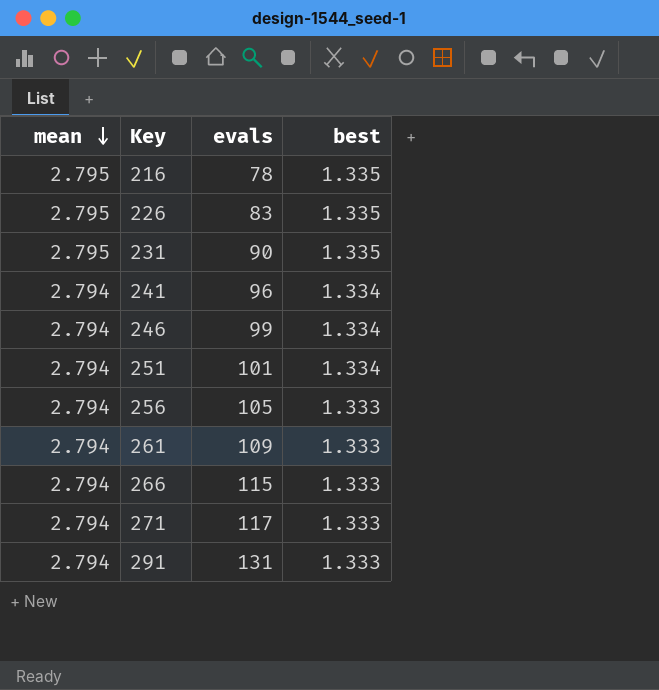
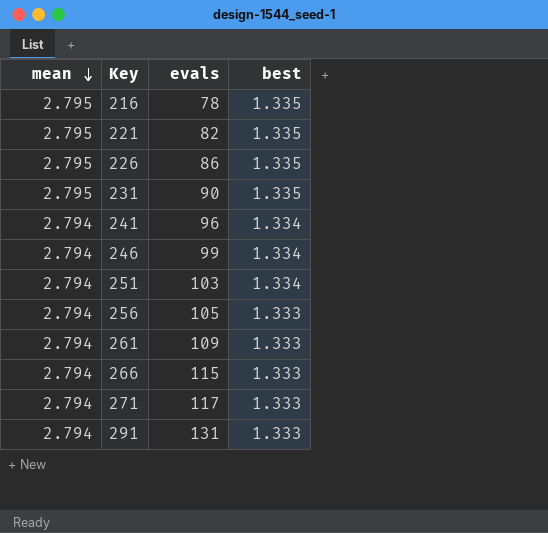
row 221: none -> 2.795 | 82 | 1.335
226 | evals: 83 -> 86
251 | evals: 101 -> 103

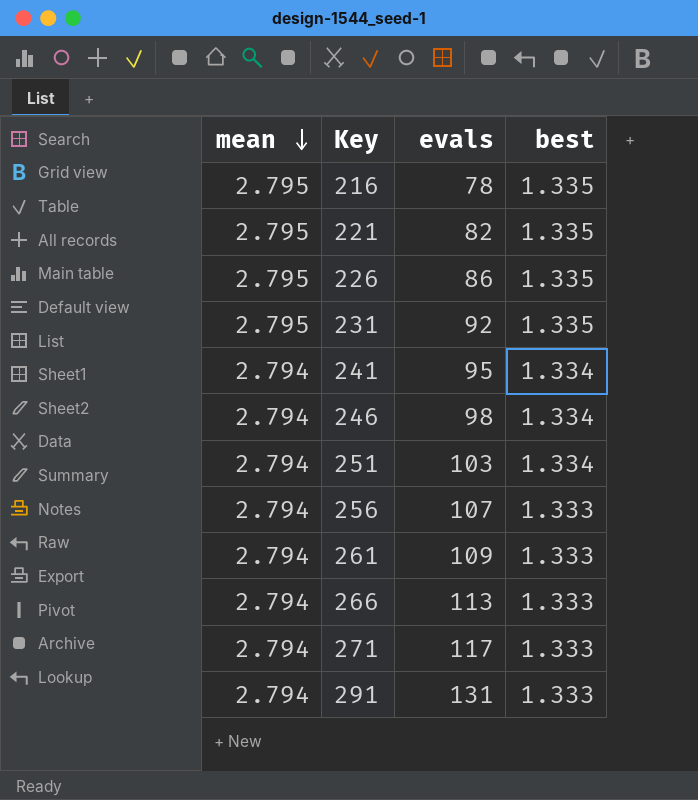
231 | evals: 90 -> 92
241 | evals: 96 -> 95
246 | evals: 99 -> 98
256 | evals: 105 -> 107
266 | evals: 115 -> 113

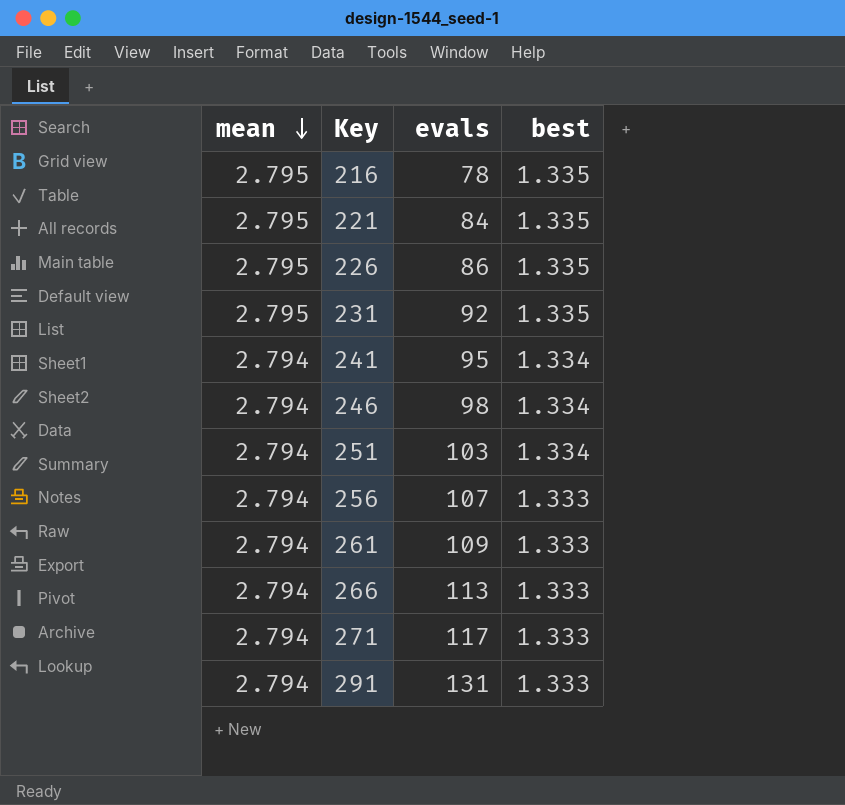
221 | evals: 82 -> 84

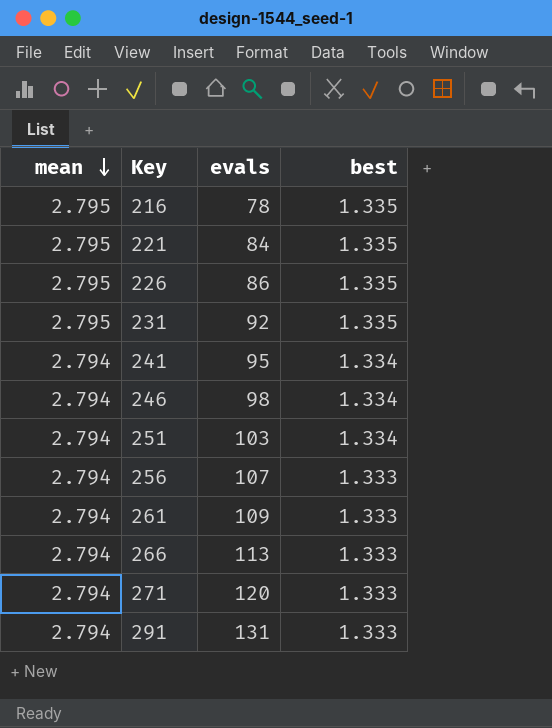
271 | evals: 117 -> 120

